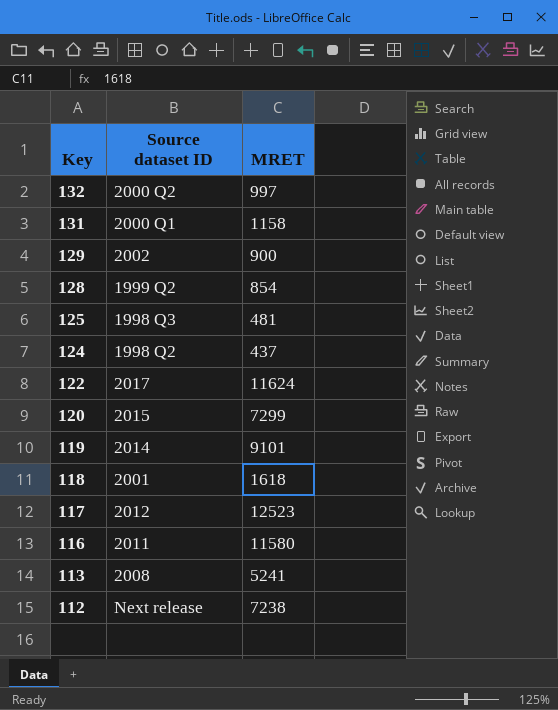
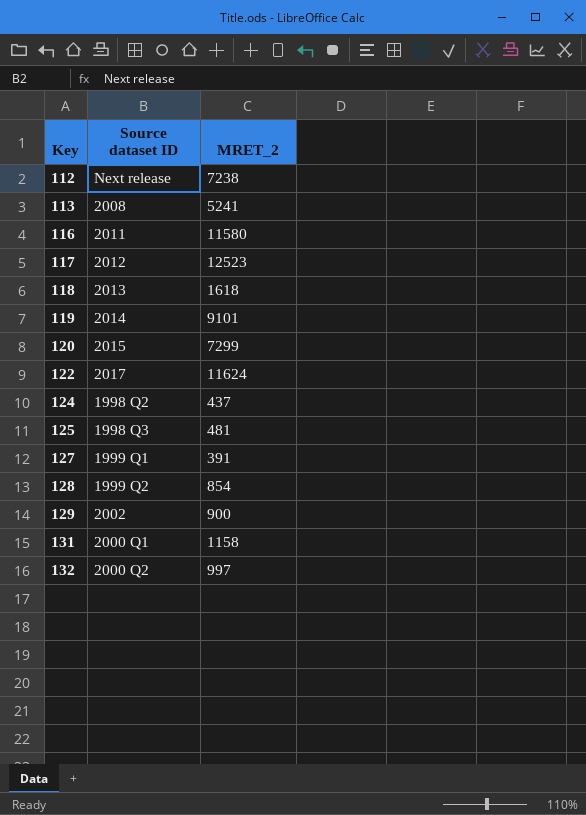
row order: Key descending -> Key ascending
column name: MRET -> MRET_2
118 | Source dataset ID: 2001 -> 2013
row 127: none -> 1999 Q1 | 391

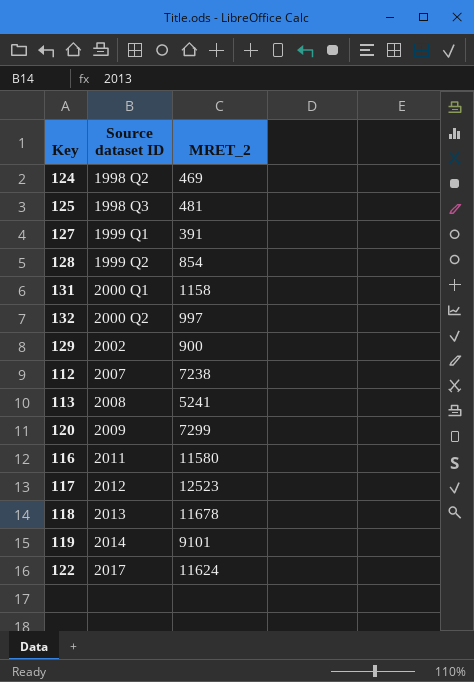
row order: Key ascending -> Source dataset ID ascending
124 | MRET_2: 437 -> 469
112 | Source dataset ID: Next release -> 2007
120 | Source dataset ID: 2015 -> 2009
118 | MRET_2: 1618 -> 11678

